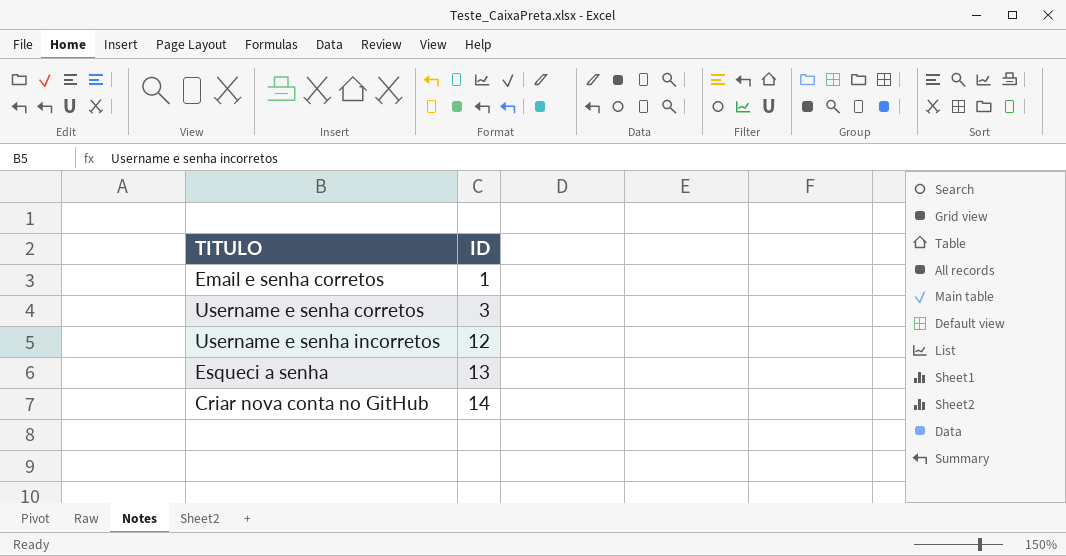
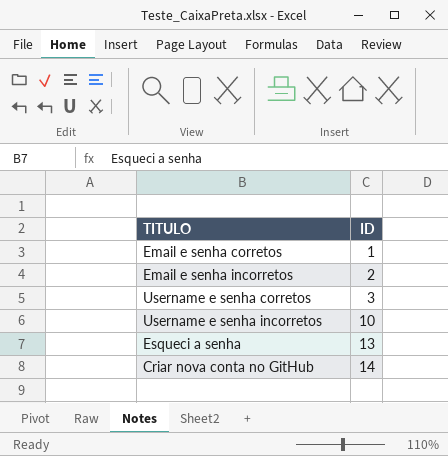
row Email e senha incorretos: none -> 2
Username e senha incorretos | ID: 12 -> 10

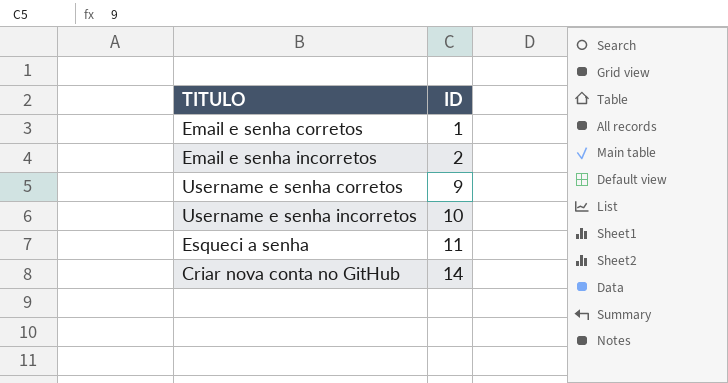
Username e senha corretos | ID: 3 -> 9
Esqueci a senha | ID: 13 -> 11

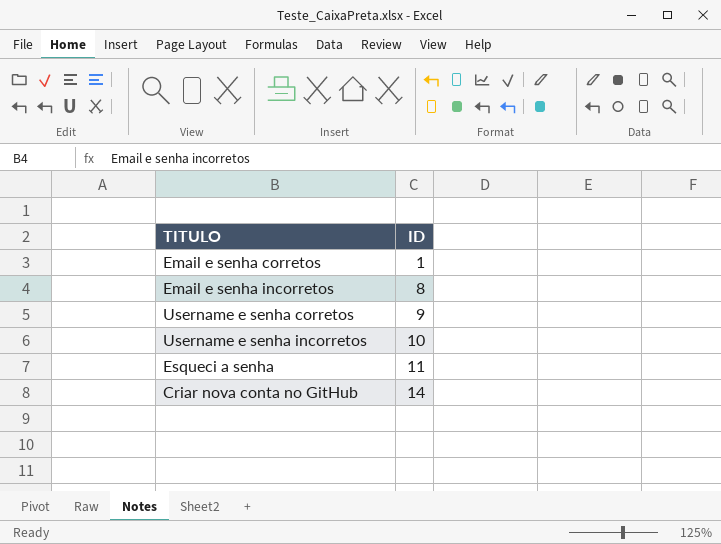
Email e senha incorretos | ID: 2 -> 8

